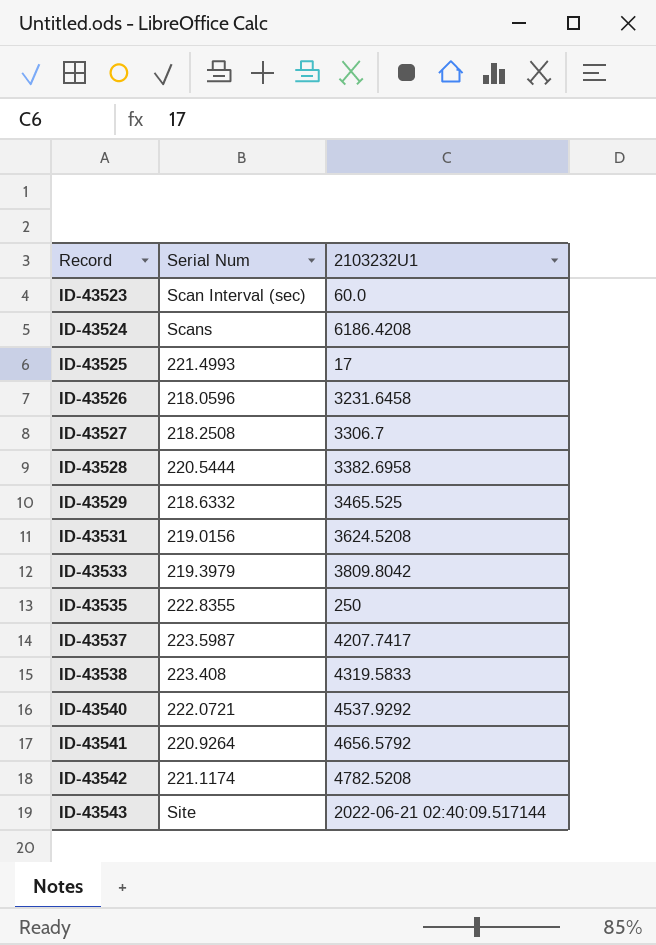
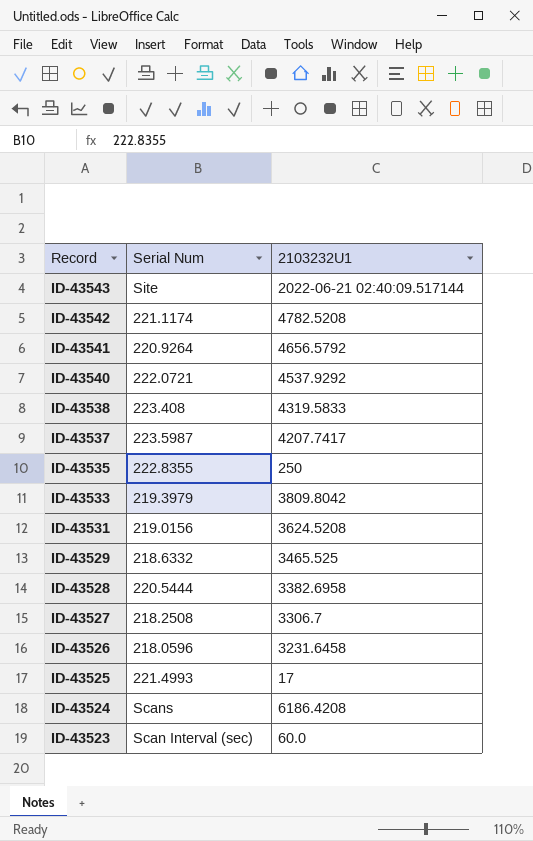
row order: Record ascending -> Record descending

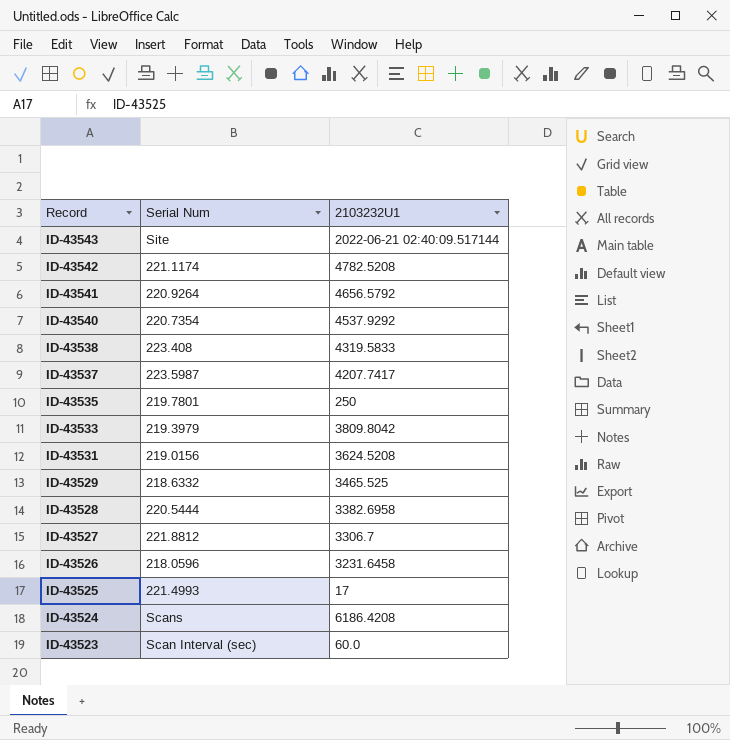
ID-43540 | Serial Num: 222.0721 -> 220.7354
ID-43535 | Serial Num: 222.8355 -> 219.7801
ID-43527 | Serial Num: 218.2508 -> 221.8812

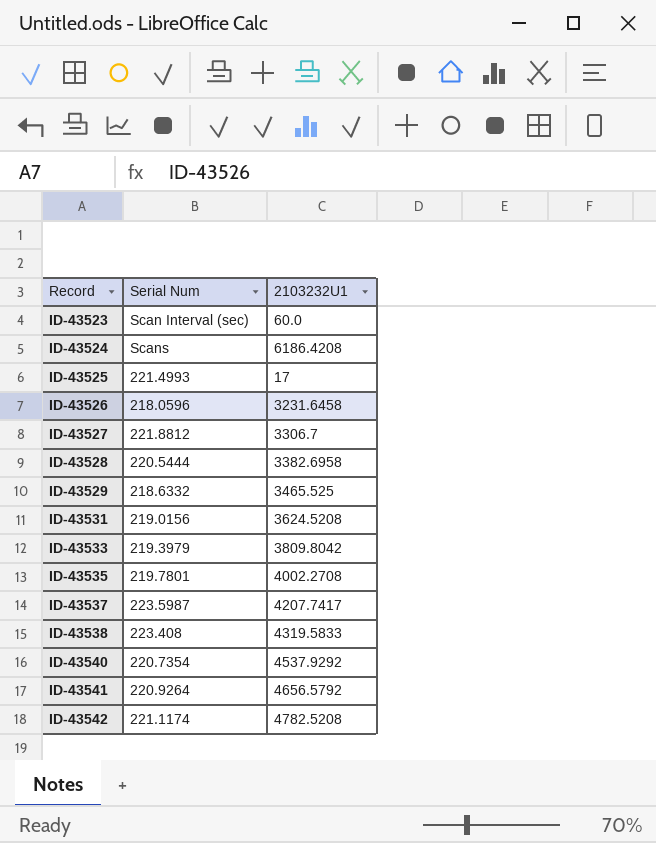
row order: Record descending -> Record ascending
row ID-43543: Site | 2022-06-21 02:40:09.517144 -> none
ID-43535 | 2103232U1: 250 -> 4002.2708

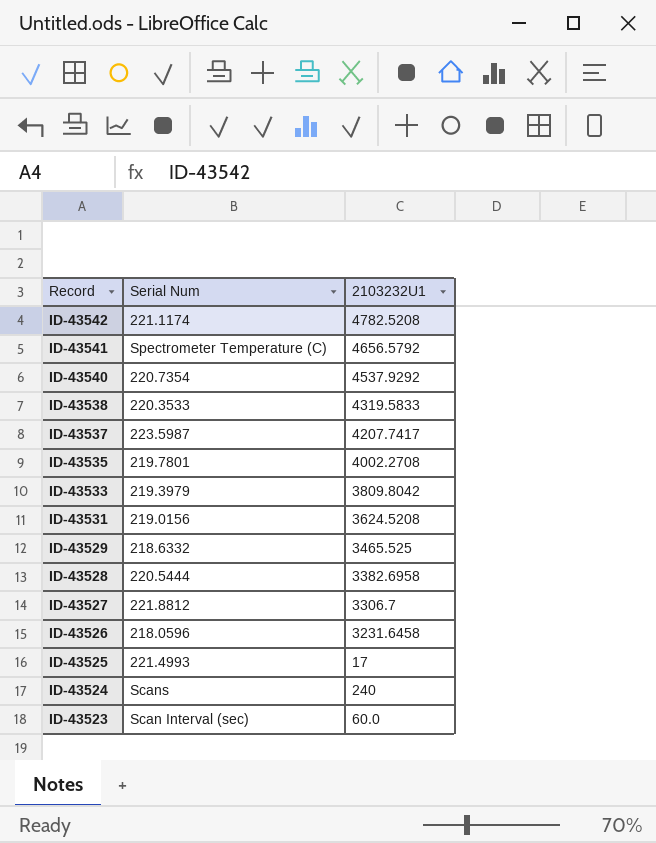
row order: Record ascending -> Record descending
ID-43541 | Serial Num: 220.9264 -> Spectrometer Temperature (C)
ID-43538 | Serial Num: 223.408 -> 220.3533
ID-43524 | 2103232U1: 6186.4208 -> 240

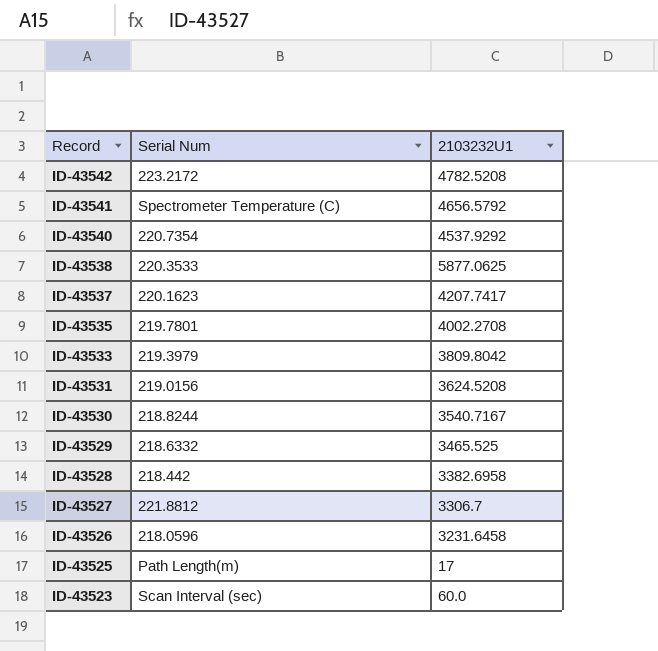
row ID-43524: Scans | 240 -> none
ID-43542 | Serial Num: 221.1174 -> 223.2172
ID-43538 | 2103232U1: 4319.5833 -> 5877.0625
ID-43537 | Serial Num: 223.5987 -> 220.1623
row ID-43530: none -> 218.8244 | 3540.7167
ID-43528 | Serial Num: 220.5444 -> 218.442
ID-43525 | Serial Num: 221.4993 -> Path Length(m)

